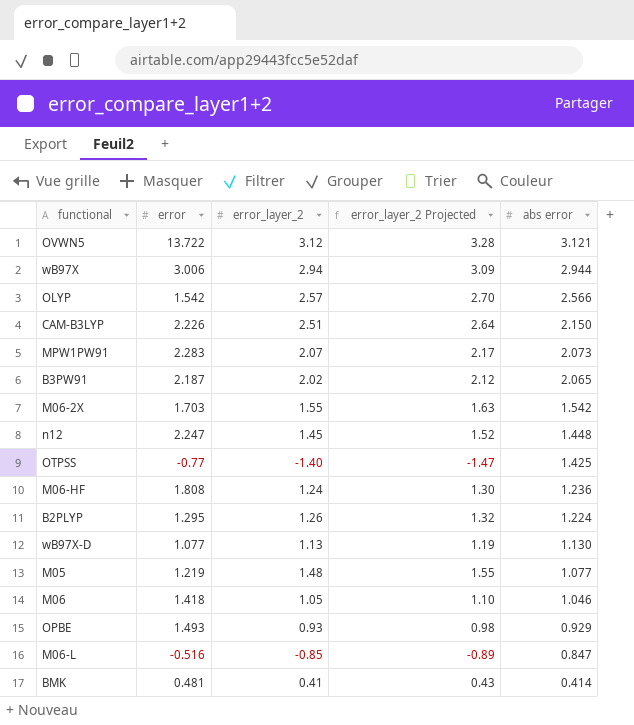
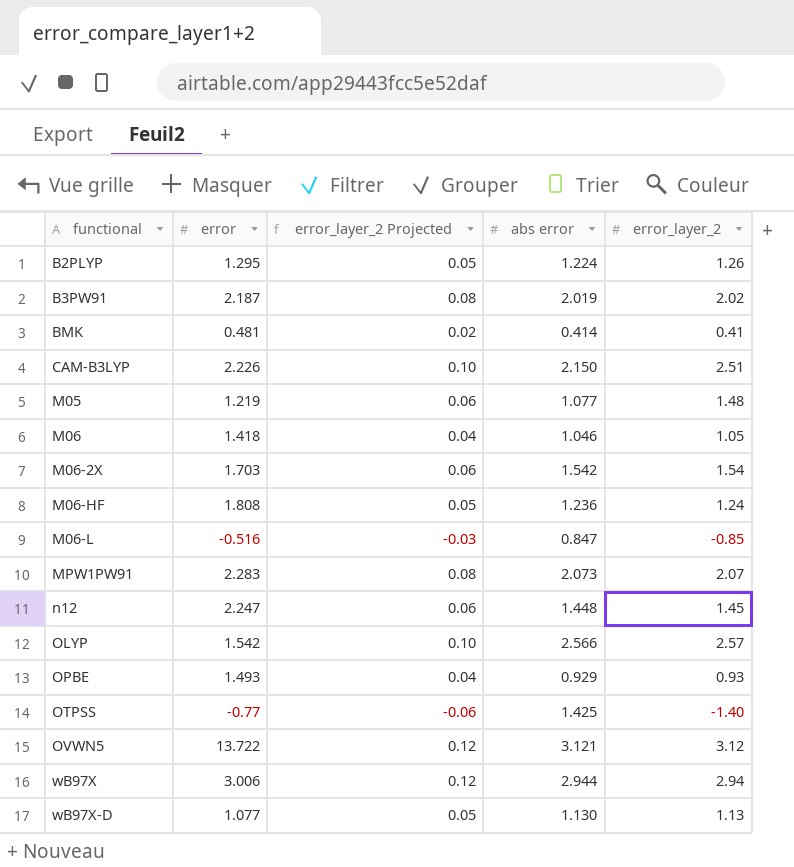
row order: abs error descending -> functional ascending
column error_layer_2 Projected | formula: [error_layer_2] * 1.05 -> [error_layer_2] * 0.04
column error_layer_2 | position: 3 -> 5
B3PW91 | abs error: 2.065 -> 2.019
M06-2X | error_layer_2: 1.55 -> 1.54

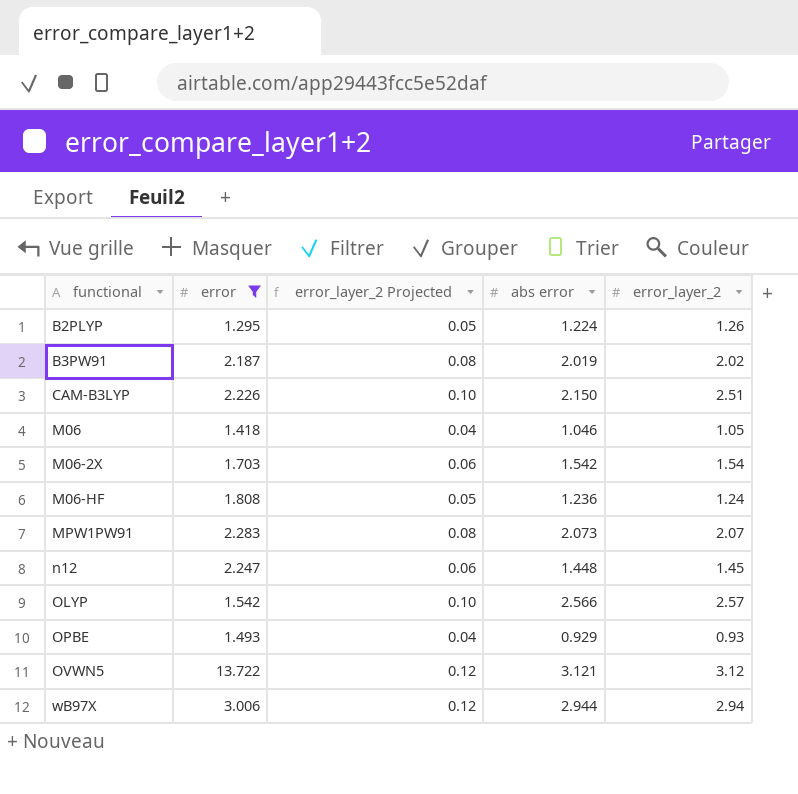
filter: none -> error >= 1.295

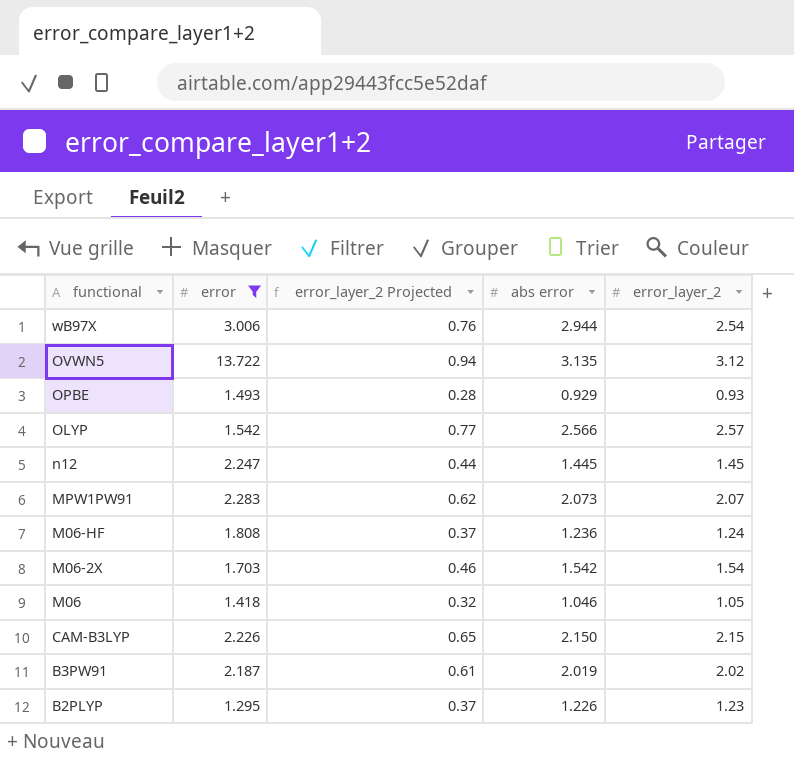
row order: functional ascending -> functional descending
column error_layer_2 Projected | formula: [error_layer_2] * 0.04 -> [error_layer_2] * 0.3
wB97X | error_layer_2: 2.94 -> 2.54
OVWN5 | abs error: 3.121 -> 3.135
n12 | abs error: 1.448 -> 1.445
CAM-B3LYP | error_layer_2: 2.51 -> 2.15
B2PLYP | abs error: 1.224 -> 1.226
B2PLYP | error_layer_2: 1.26 -> 1.23

